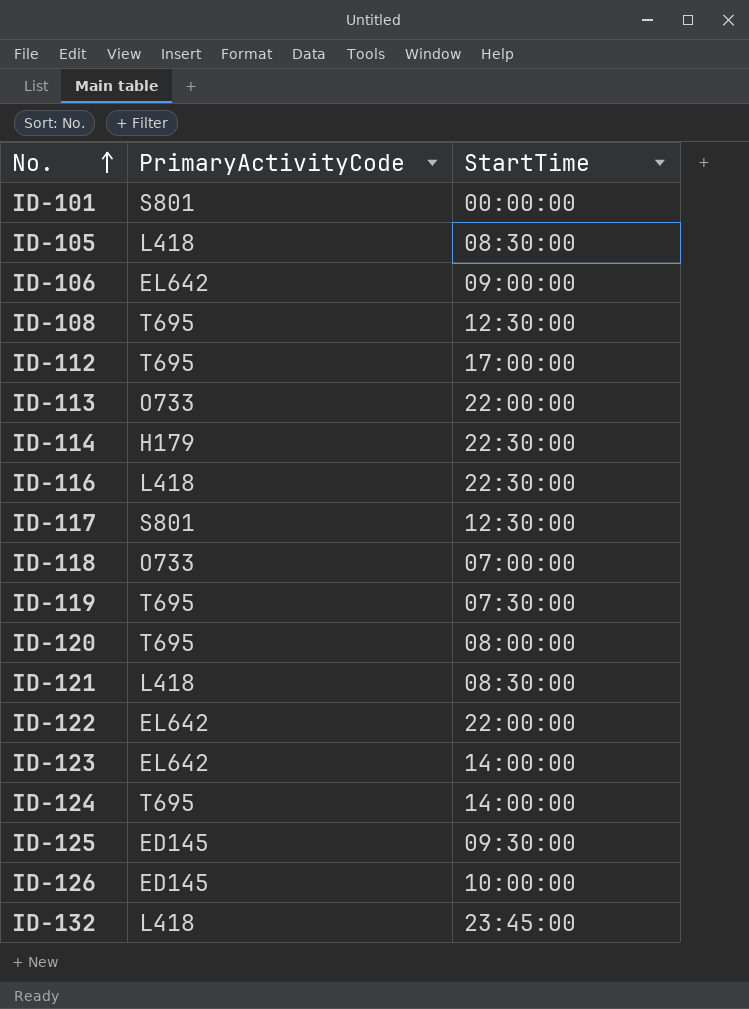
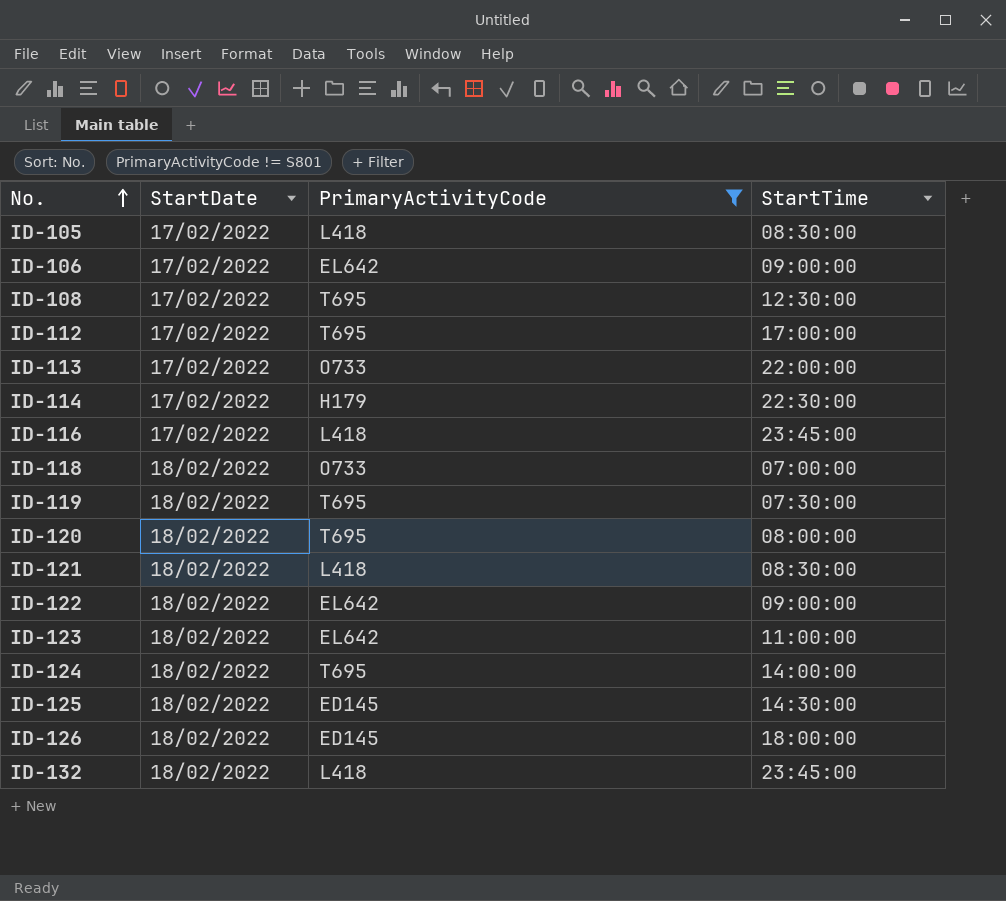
filter: none -> PrimaryActivityCode != S801
column StartDate | position: none -> 2
ID-116 | StartTime: 22:30:00 -> 23:45:00
ID-122 | StartTime: 22:00:00 -> 09:00:00
ID-123 | StartTime: 14:00:00 -> 11:00:00
ID-125 | StartTime: 09:30:00 -> 14:30:00
ID-126 | StartTime: 10:00:00 -> 18:00:00

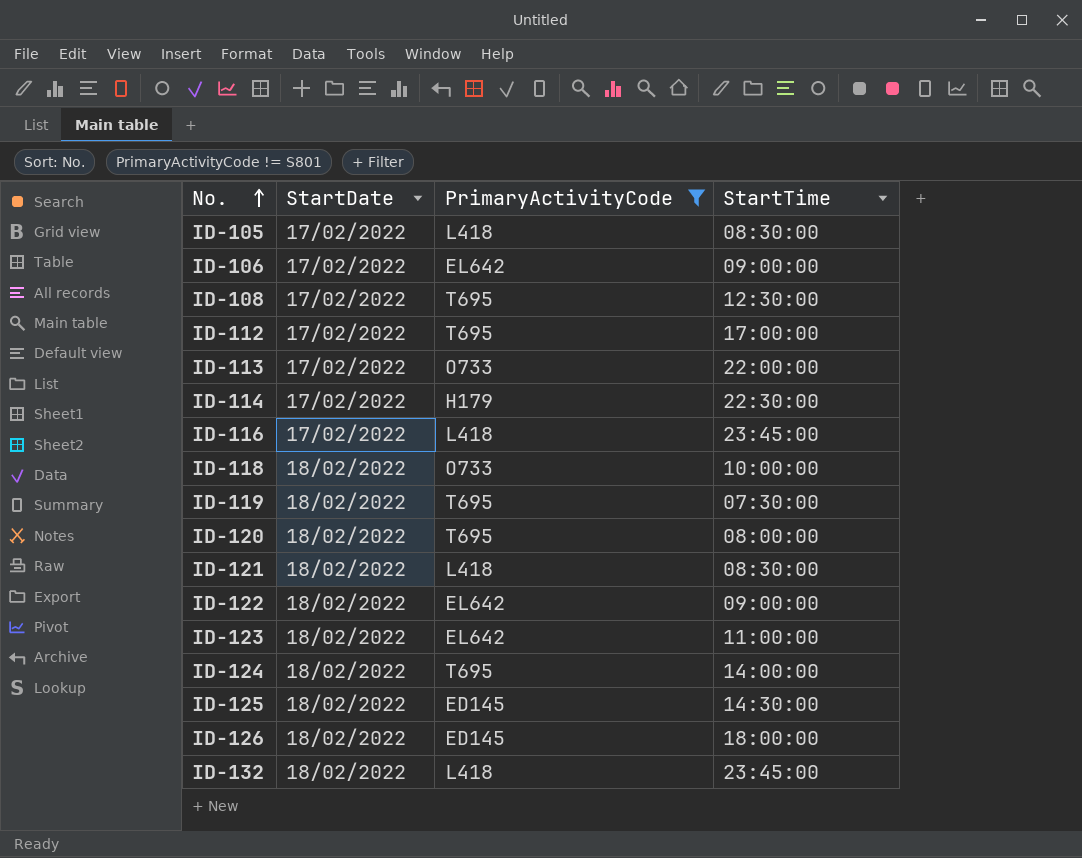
ID-118 | StartTime: 07:00:00 -> 10:00:00

